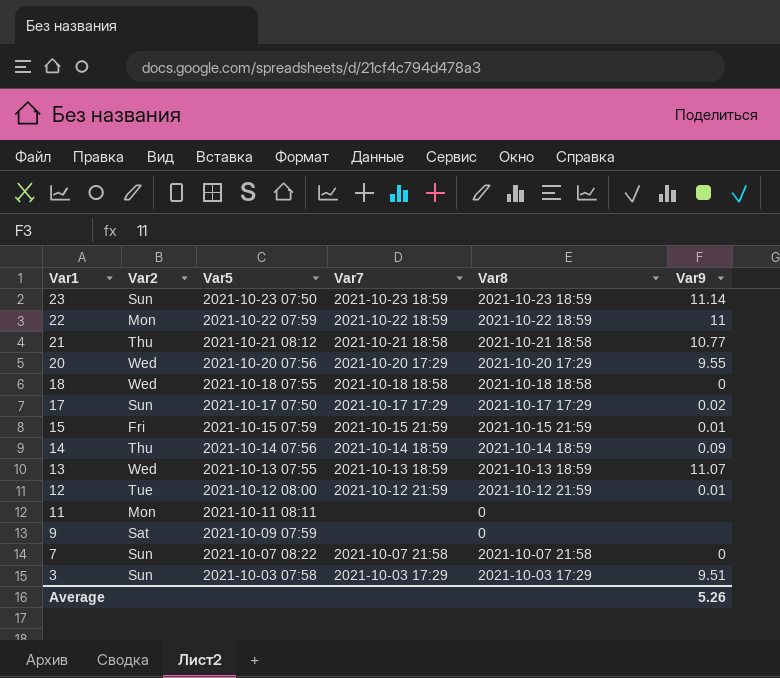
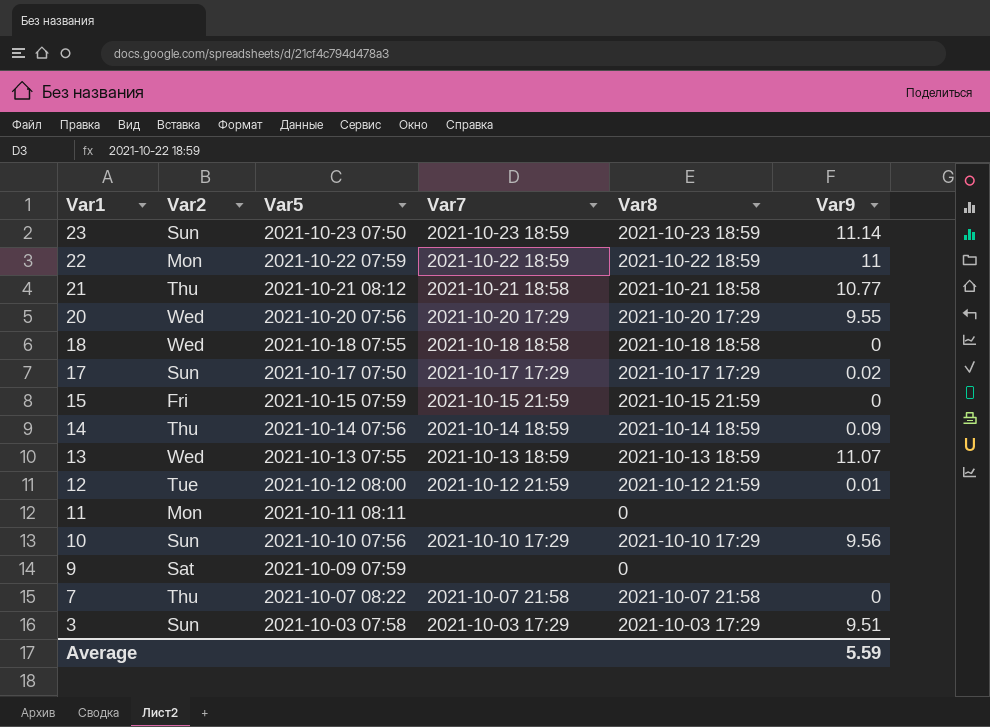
15 | Var9: 0.01 -> 0
row 10: none -> Sun | 2021-10-10 07:56 | 2021-10-10 17:29 | 2021-10-10 17:29 | 9.56
7 | Var2: Sun -> Thu
Average | Var9: 5.26 -> 5.59

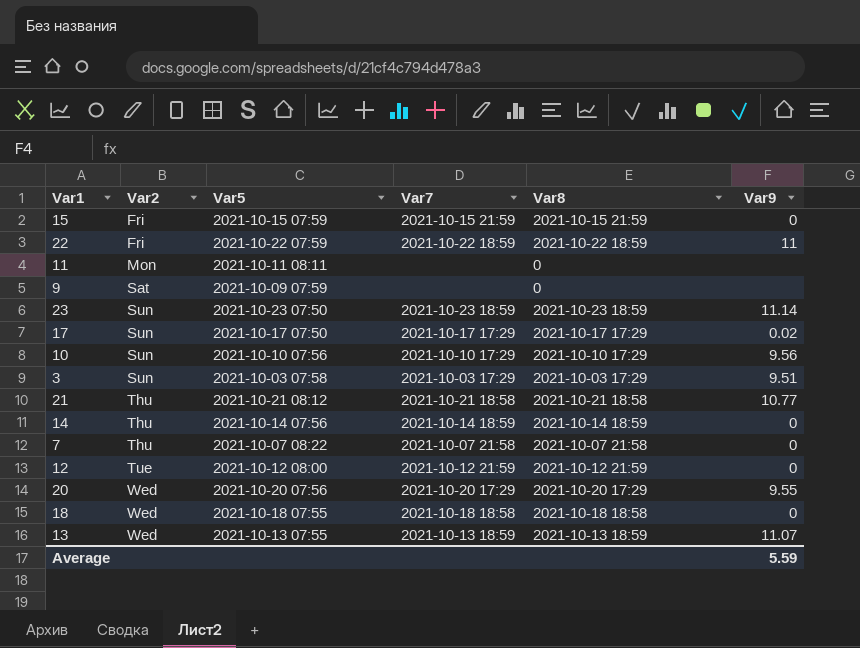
row order: Var1 descending -> Var2 ascending
22 | Var2: Mon -> Fri
14 | Var9: 0.09 -> 0
12 | Var9: 0.01 -> 0

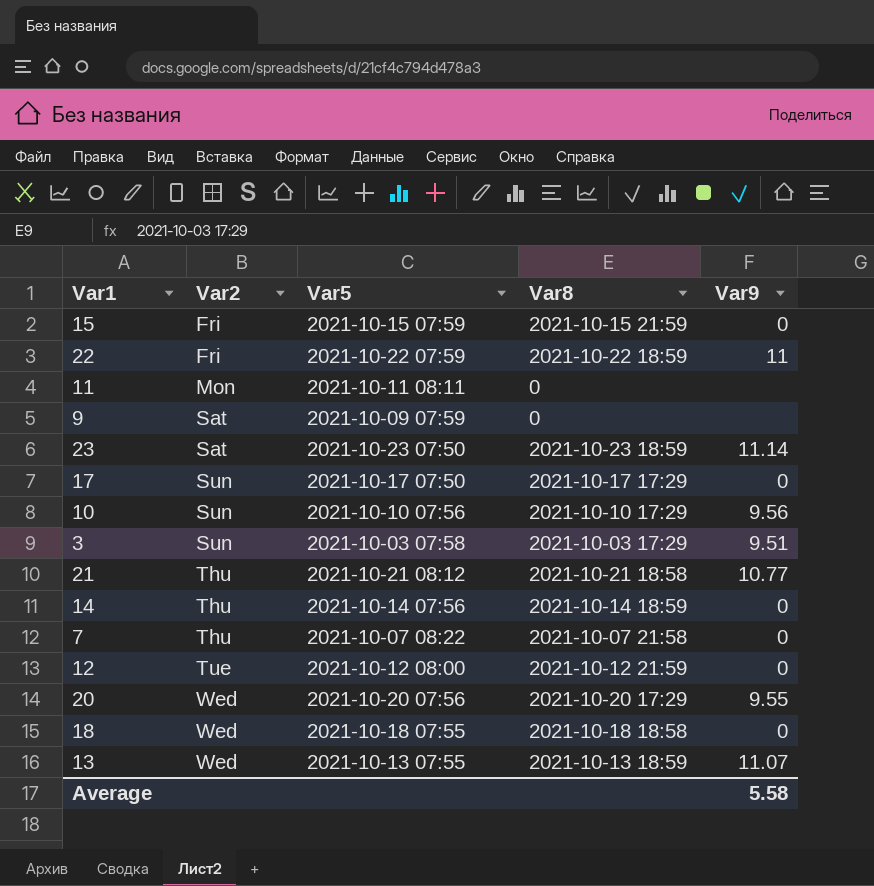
column Var7 | position: 4 -> none
23 | Var2: Sun -> Sat
17 | Var9: 0.02 -> 0
Average | Var9: 5.59 -> 5.58

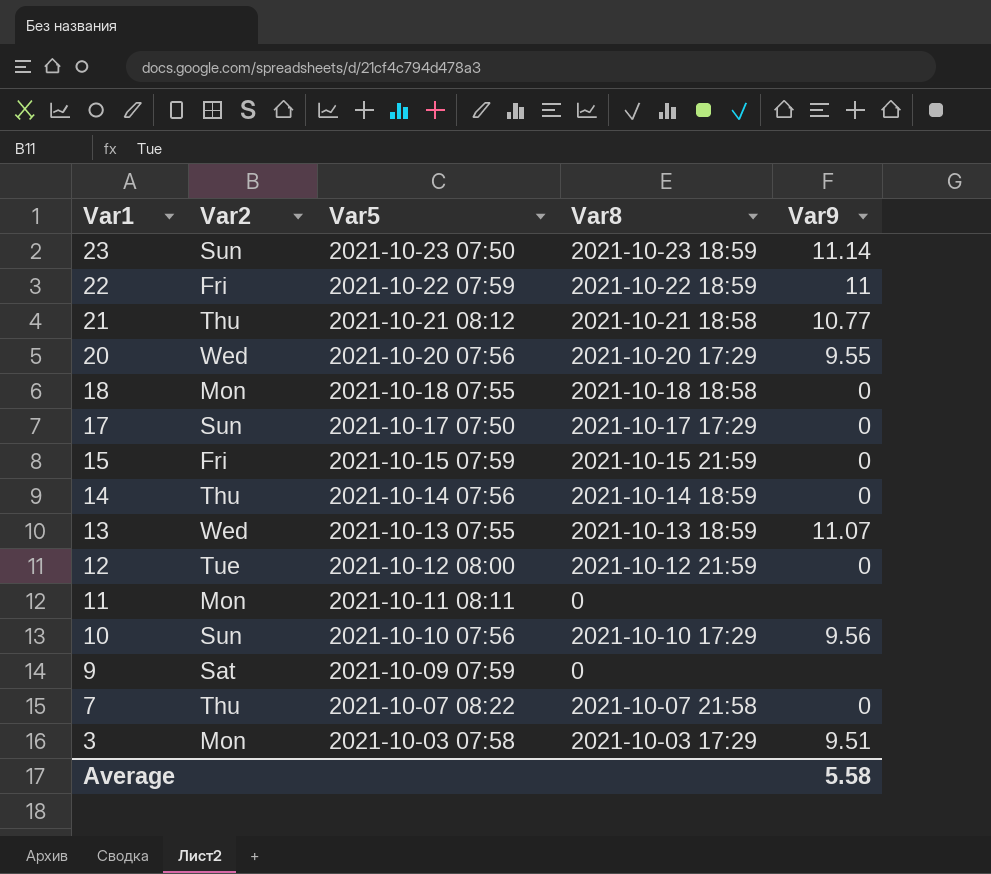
row order: Var2 ascending -> Var1 descending
23 | Var2: Sat -> Sun
18 | Var2: Wed -> Mon
3 | Var2: Sun -> Mon

